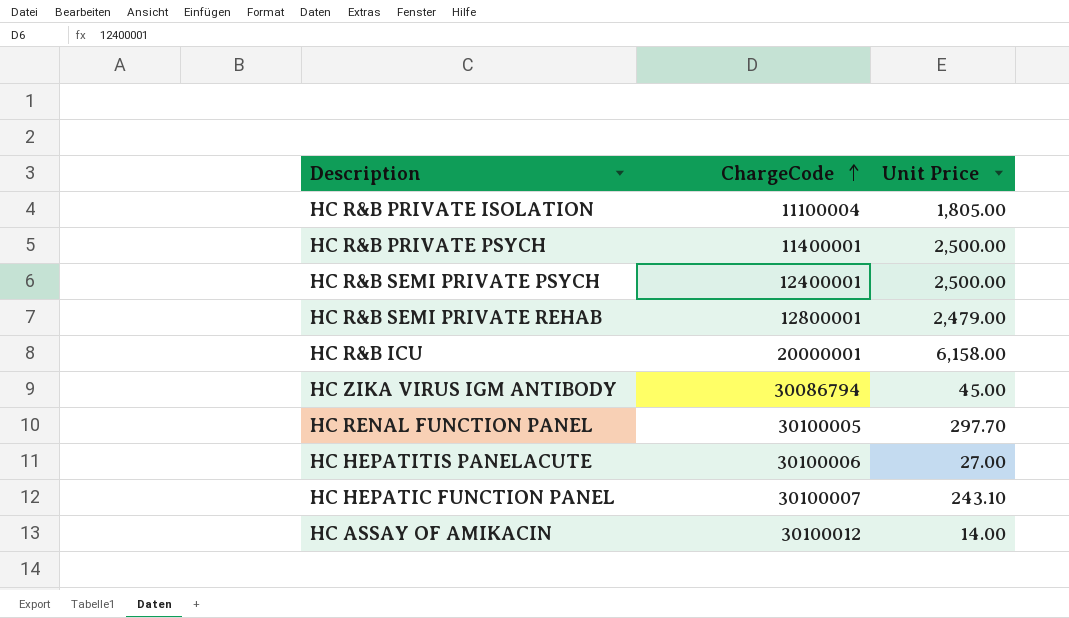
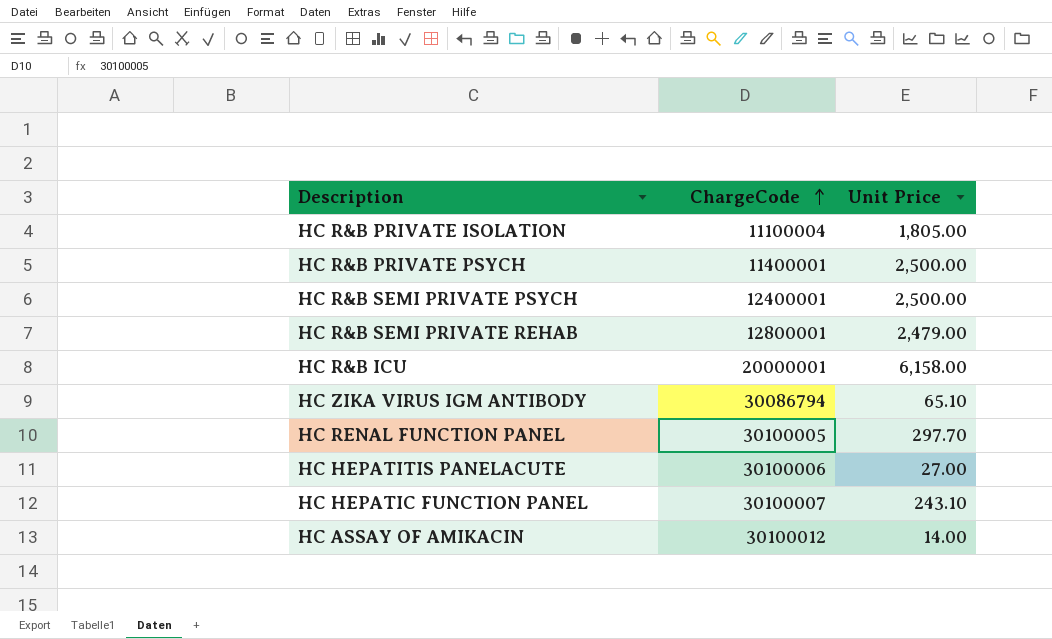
HC ZIKA VIRUS IGM ANTIBODY | Unit Price: 45.00 -> 65.10

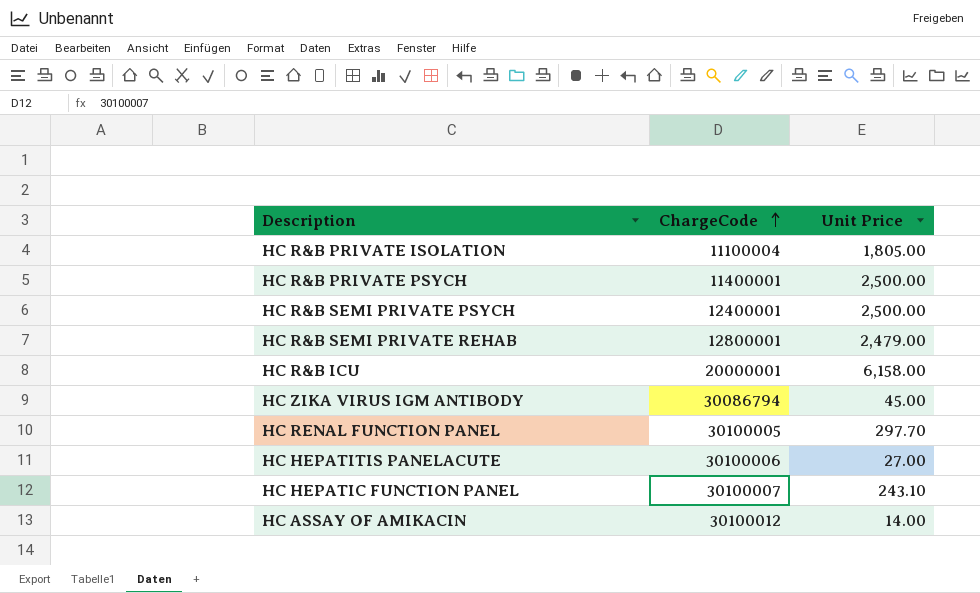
HC ZIKA VIRUS IGM ANTIBODY | Unit Price: 65.10 -> 45.00

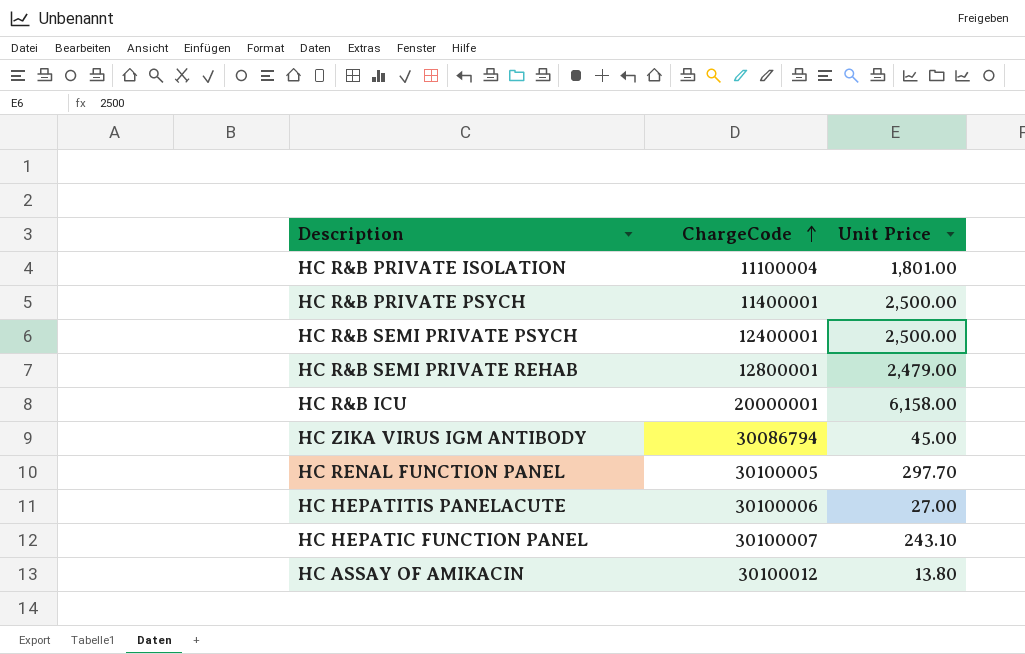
HC R&B PRIVATE ISOLATION | Unit Price: 1,805.00 -> 1,801.00
HC ASSAY OF AMIKACIN | Unit Price: 14.00 -> 13.80

